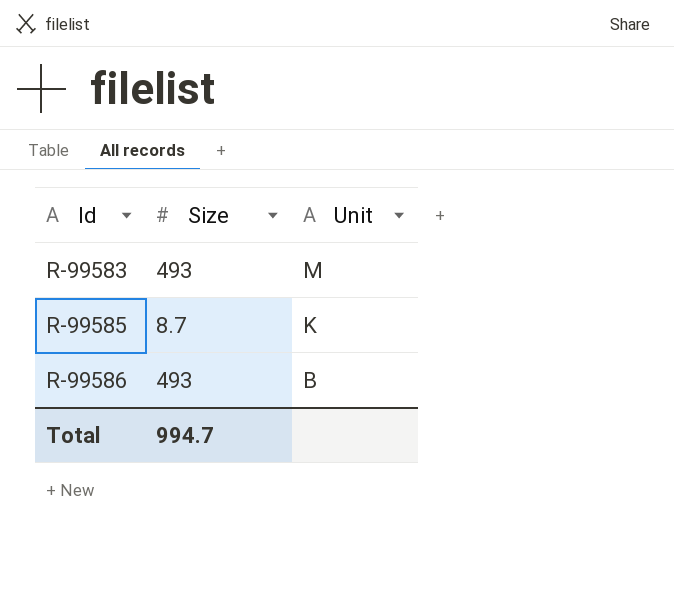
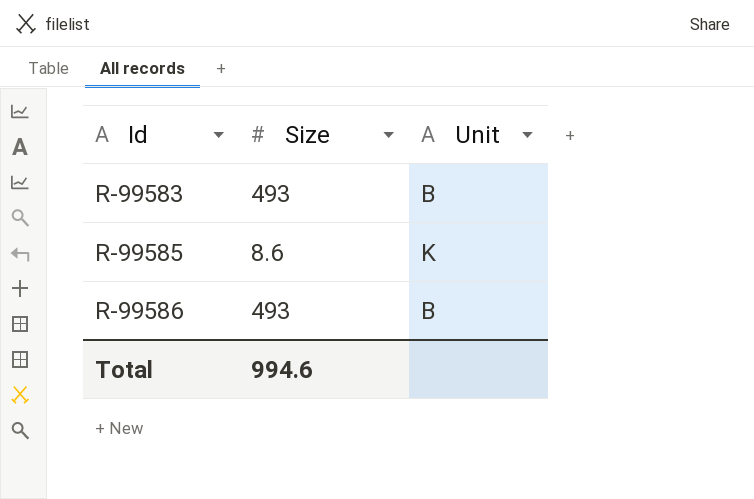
R-99583 | Unit: M -> B
R-99585 | Size: 8.7 -> 8.6
Total | Size: 994.7 -> 994.6

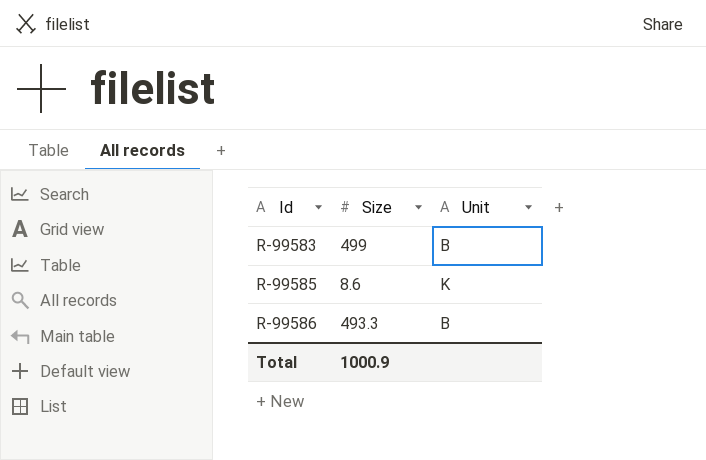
R-99583 | Size: 493 -> 499
R-99586 | Size: 493 -> 493.3
Total | Size: 994.6 -> 1000.9

